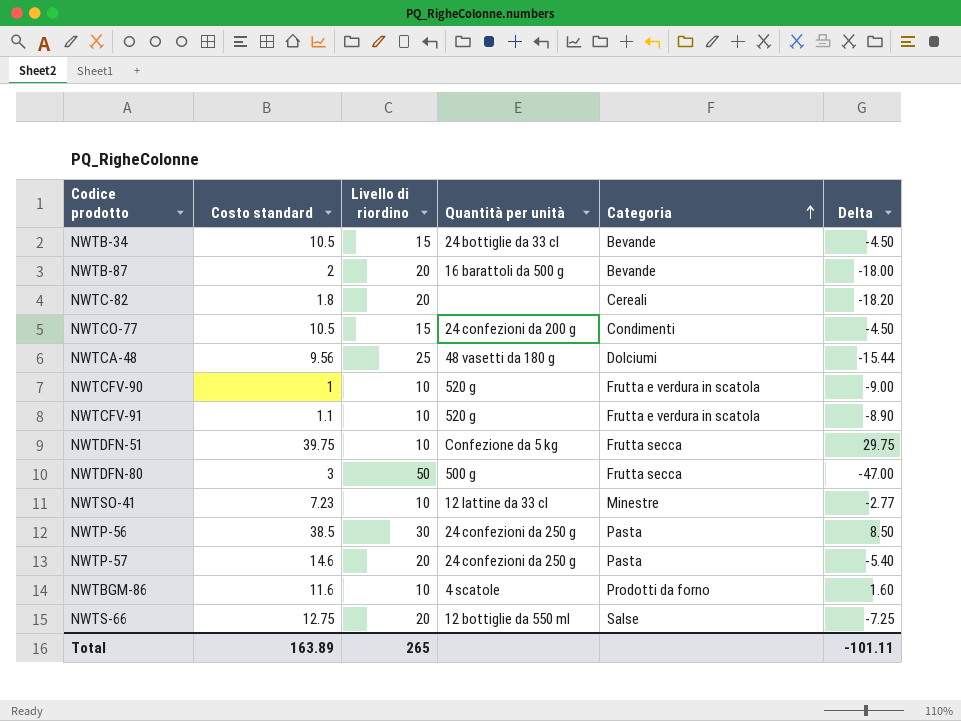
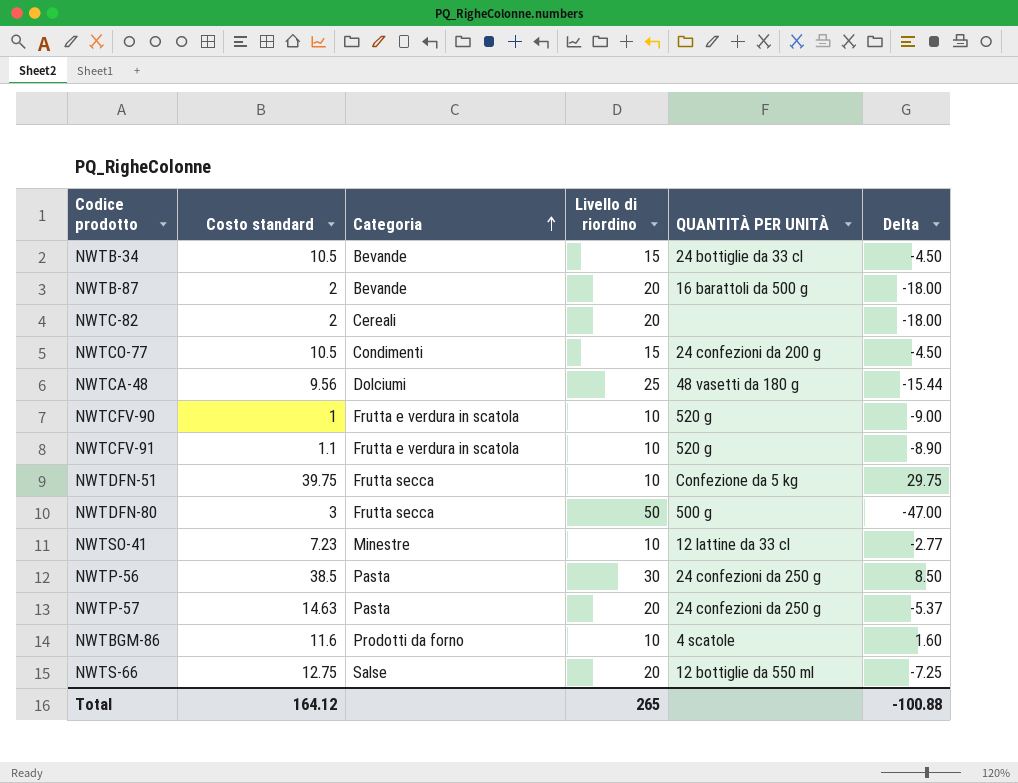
column Categoria | position: 5 -> 3
column name: Quantità per unità -> QUANTITÀ PER UNITÀ
NWTC-82 | Costo standard: 1.8 -> 2
NWTC-82 | Delta: -18.20 -> -18.00
NWTP-57 | Costo standard: 14.6 -> 14.63
NWTP-57 | Delta: -5.40 -> -5.37
Total | Costo standard: 163.89 -> 164.12
Total | Delta: -101.11 -> -100.88

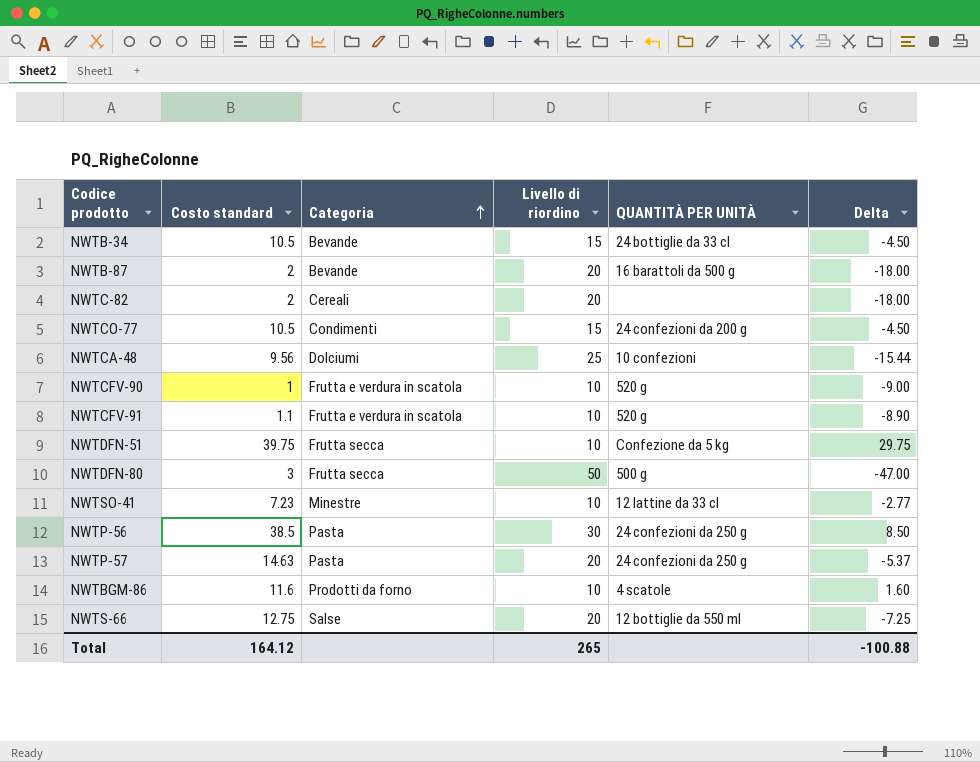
NWTCA-48 | QUANTITÀ PER UNITÀ: 48 vasetti da 180 g -> 10 confezioni

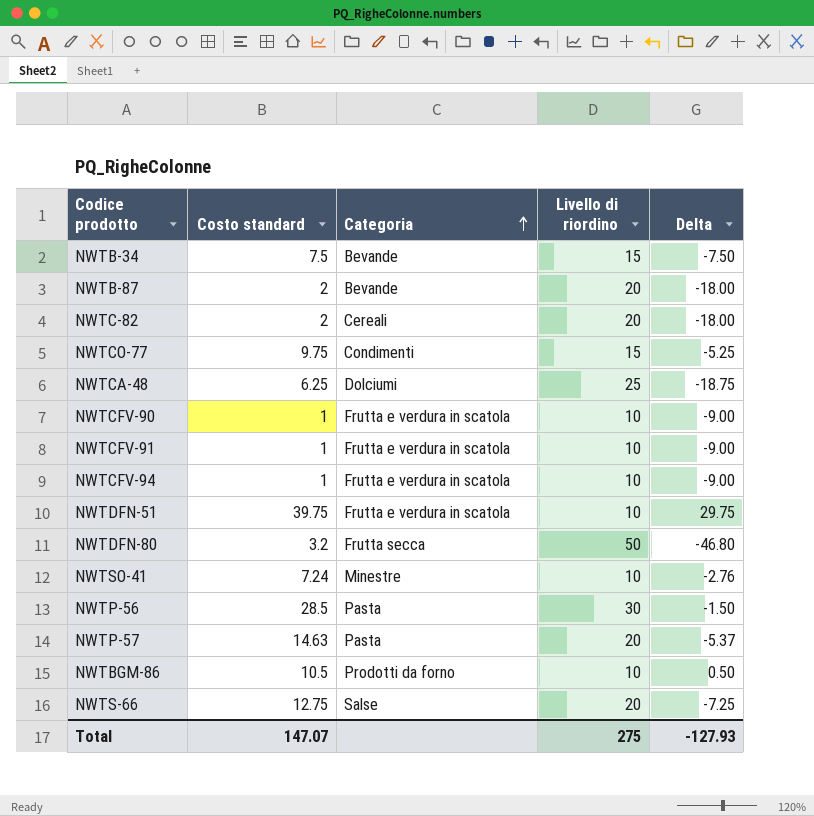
column QUANTITÀ PER UNITÀ | position: 5 -> none
NWTB-34 | Costo standard: 10.5 -> 7.5
NWTB-34 | Delta: -4.50 -> -7.50
NWTCO-77 | Costo standard: 10.5 -> 9.75
NWTCO-77 | Delta: -4.50 -> -5.25
NWTCA-48 | Costo standard: 9.56 -> 6.25
NWTCA-48 | Delta: -15.44 -> -18.75
NWTCFV-91 | Costo standard: 1.1 -> 1
NWTCFV-91 | Delta: -8.90 -> -9.00
row NWTCFV-94: none -> 1 | Frutta e verdura in scatola | 10 | -9.00
NWTDFN-51 | Categoria: Frutta secca -> Frutta e verdura in scatola
NWTDFN-80 | Costo standard: 3 -> 3.2
NWTDFN-80 | Delta: -47.00 -> -46.80
NWTSO-41 | Costo standard: 7.23 -> 7.24
NWTSO-41 | Delta: -2.77 -> -2.76
NWTP-56 | Costo standard: 38.5 -> 28.5
NWTP-56 | Delta: 8.50 -> -1.50
NWTBGM-86 | Costo standard: 11.6 -> 10.5
NWTBGM-86 | Delta: 1.60 -> 0.50
Total | Costo standard: 164.12 -> 147.07
Total | Livello di riordino: 265 -> 275
Total | Delta: -100.88 -> -127.93

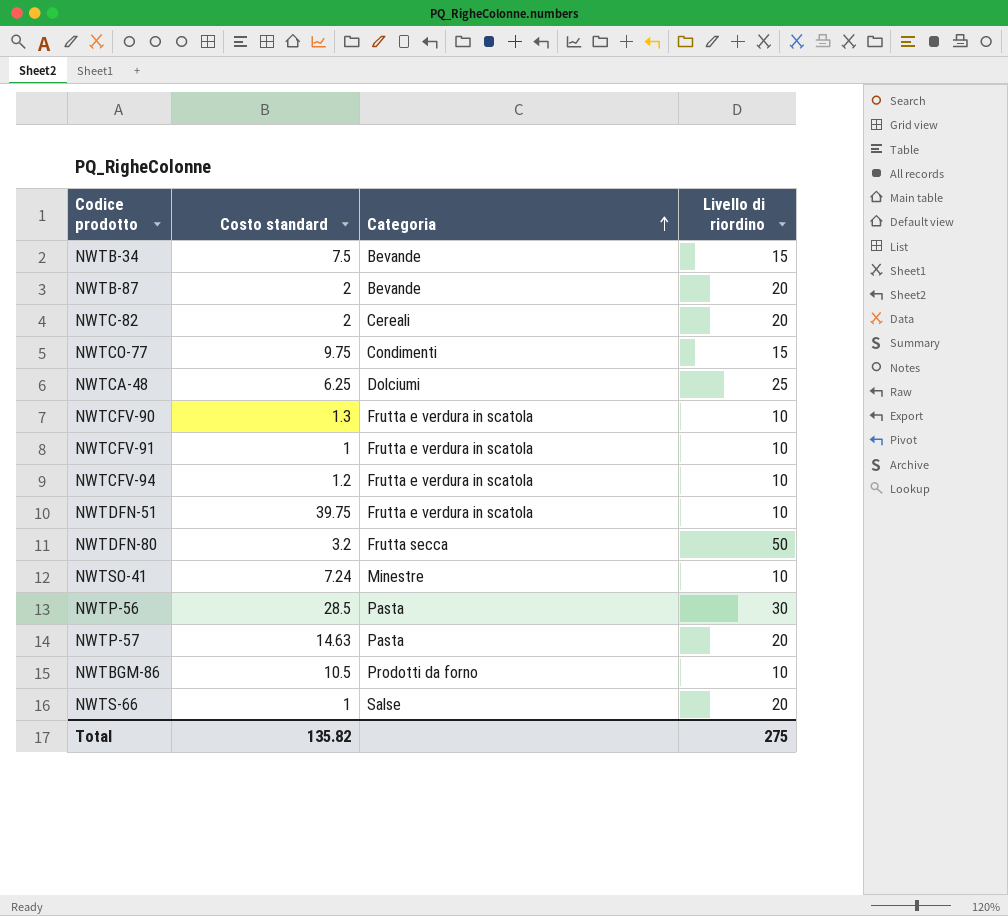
column Delta | formula: [Costo standard] - [Livello di riordino] -> none
NWTCFV-90 | Costo standard: 1 -> 1.3
NWTCFV-94 | Costo standard: 1 -> 1.2
NWTS-66 | Costo standard: 12.75 -> 1
Total | Costo standard: 147.07 -> 135.82

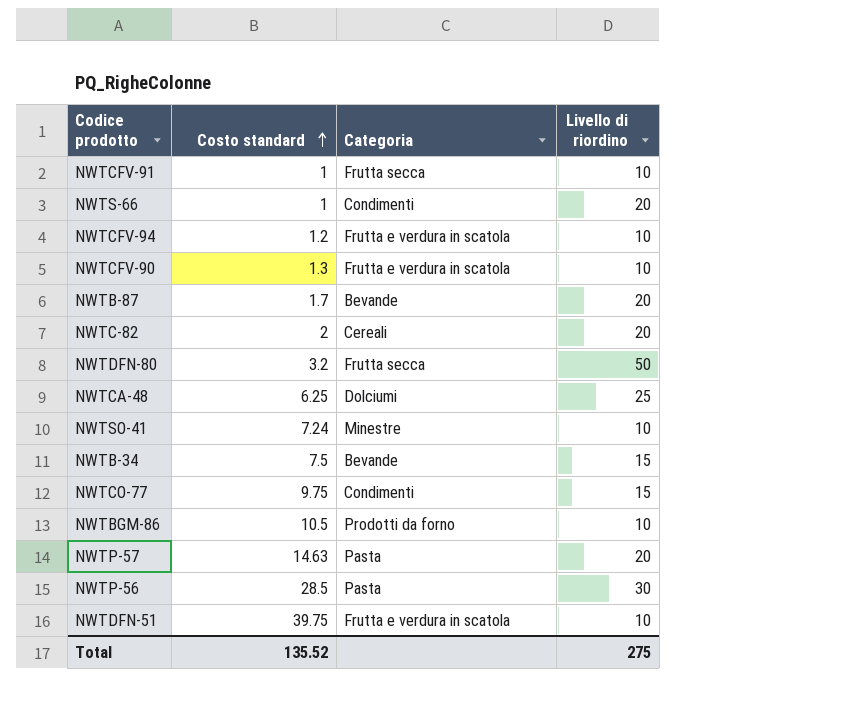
row order: Categoria ascending -> Costo standard ascending
NWTCFV-91 | Categoria: Frutta e verdura in scatola -> Frutta secca
NWTS-66 | Categoria: Salse -> Condimenti
NWTB-87 | Costo standard: 2 -> 1.7
Total | Costo standard: 135.82 -> 135.52

